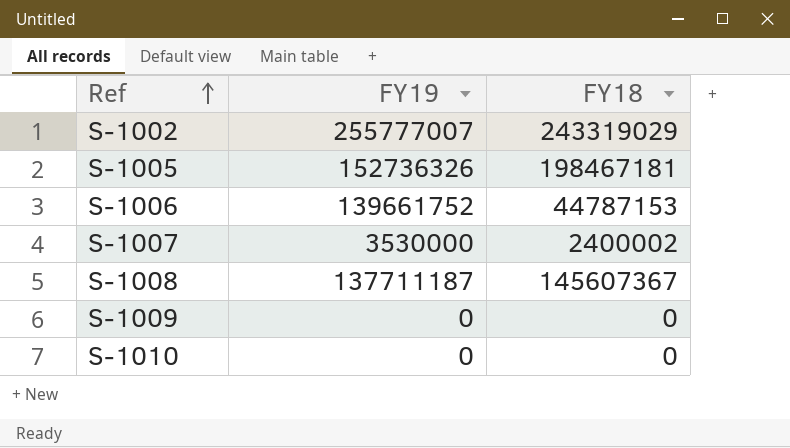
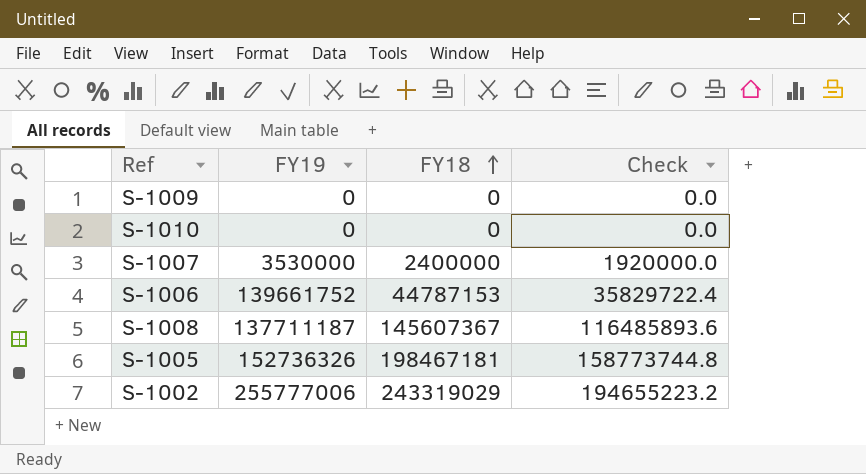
row order: Ref ascending -> FY18 ascending
column Check | formula: none -> [FY18] * 0.8
S-1007 | FY18: 2400002 -> 2400000
S-1002 | FY19: 255777007 -> 255777006

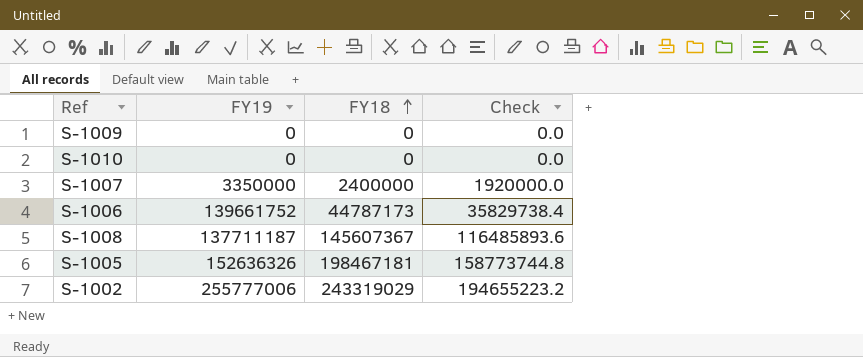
S-1007 | FY19: 3530000 -> 3350000
S-1006 | FY18: 44787153 -> 44787173
S-1006 | Check: 35829722.4 -> 35829738.4
S-1005 | FY19: 152736326 -> 152636326

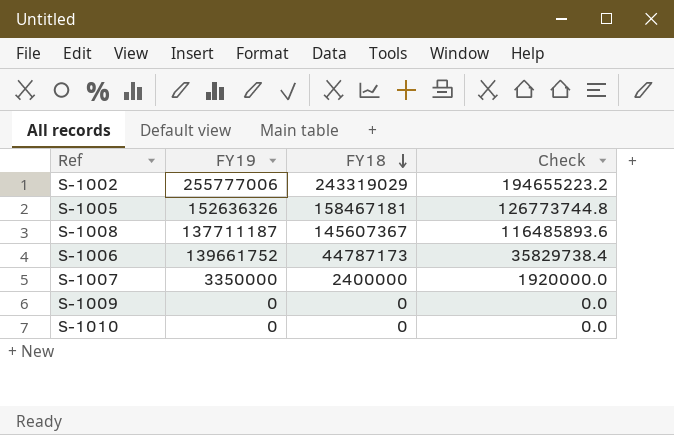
row order: FY18 ascending -> FY18 descending
S-1005 | FY18: 198467181 -> 158467181
S-1005 | Check: 158773744.8 -> 126773744.8

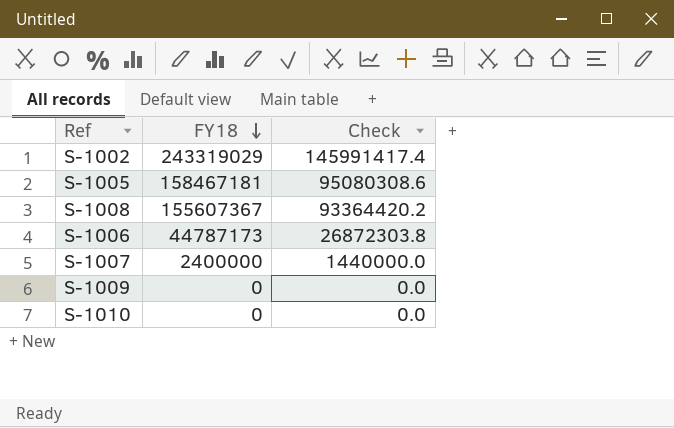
column FY19 | position: 2 -> none
column Check | formula: [FY18] * 0.8 -> [FY18] * 0.6
S-1008 | FY18: 145607367 -> 155607367

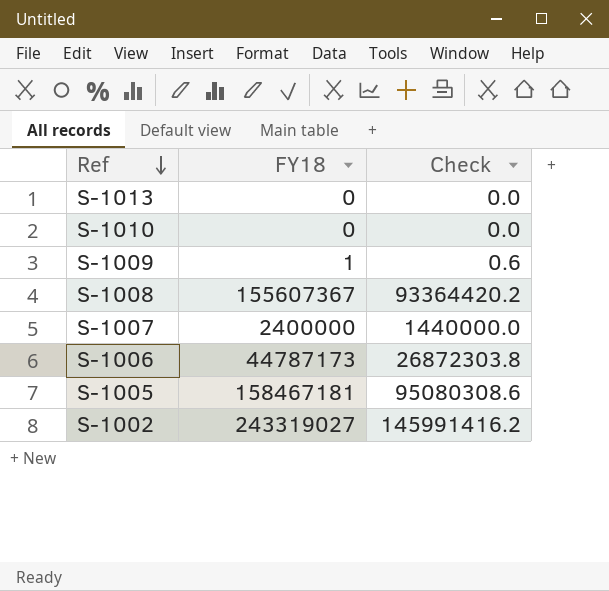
row order: FY18 descending -> Ref descending
row S-1013: none -> 0 | 0.0
S-1009 | FY18: 0 -> 1
S-1009 | Check: 0.0 -> 0.6
S-1002 | FY18: 243319029 -> 243319027
S-1002 | Check: 145991417.4 -> 145991416.2

